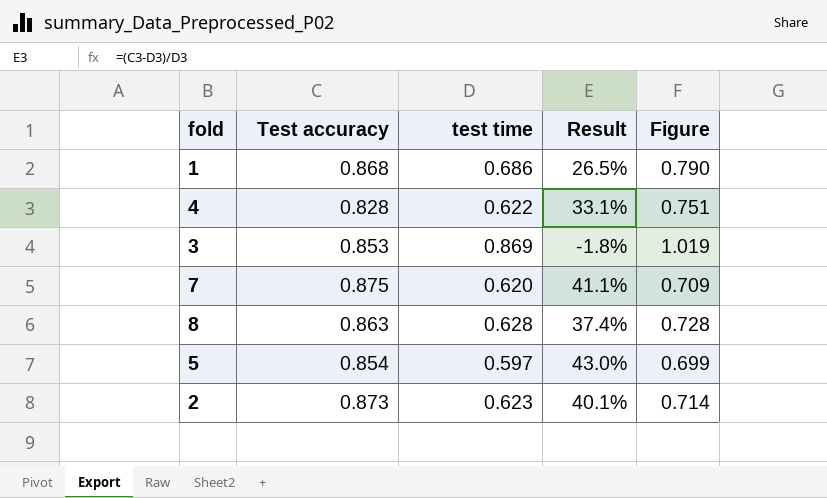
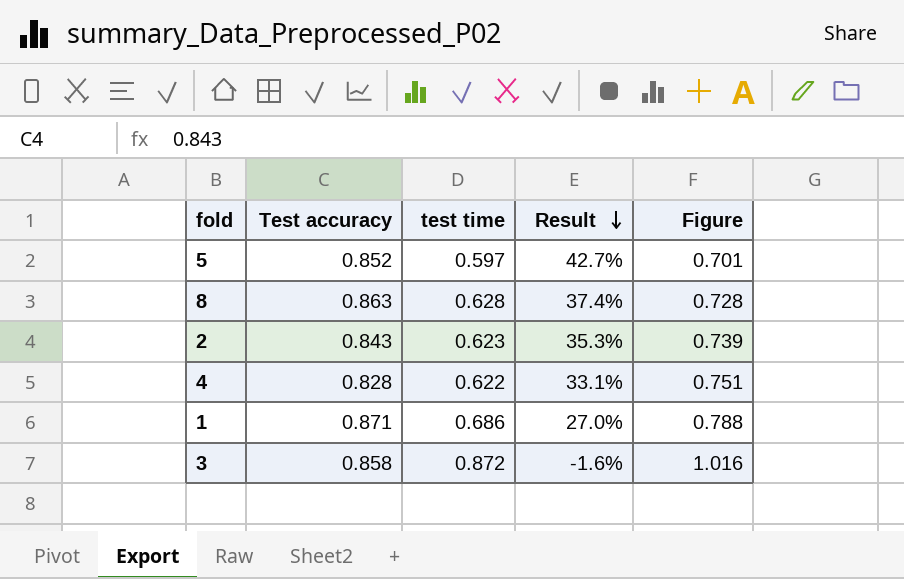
row order: none -> Result descending
row 7: 0.875 | 0.620 | 41.1% | 0.709 -> none
5 | Test accuracy: 0.854 -> 0.852
5 | Result: 43.0% -> 42.7%
5 | Figure: 0.699 -> 0.701
2 | Test accuracy: 0.873 -> 0.843
2 | Result: 40.1% -> 35.3%
2 | Figure: 0.714 -> 0.739
1 | Test accuracy: 0.868 -> 0.871
1 | Result: 26.5% -> 27.0%
1 | Figure: 0.790 -> 0.788
3 | Test accuracy: 0.853 -> 0.858
3 | test time: 0.869 -> 0.872
3 | Result: -1.8% -> -1.6%
3 | Figure: 1.019 -> 1.016

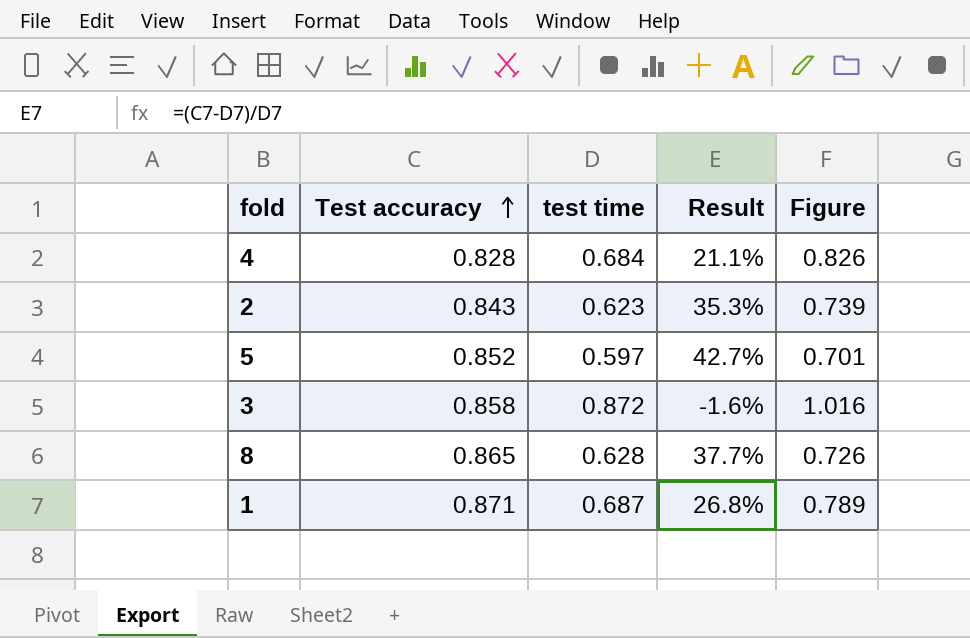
row order: Result descending -> Test accuracy ascending
4 | test time: 0.622 -> 0.684
4 | Result: 33.1% -> 21.1%
4 | Figure: 0.751 -> 0.826
8 | Test accuracy: 0.863 -> 0.865
8 | Result: 37.4% -> 37.7%
8 | Figure: 0.728 -> 0.726
1 | test time: 0.686 -> 0.687
1 | Result: 27.0% -> 26.8%
1 | Figure: 0.788 -> 0.789

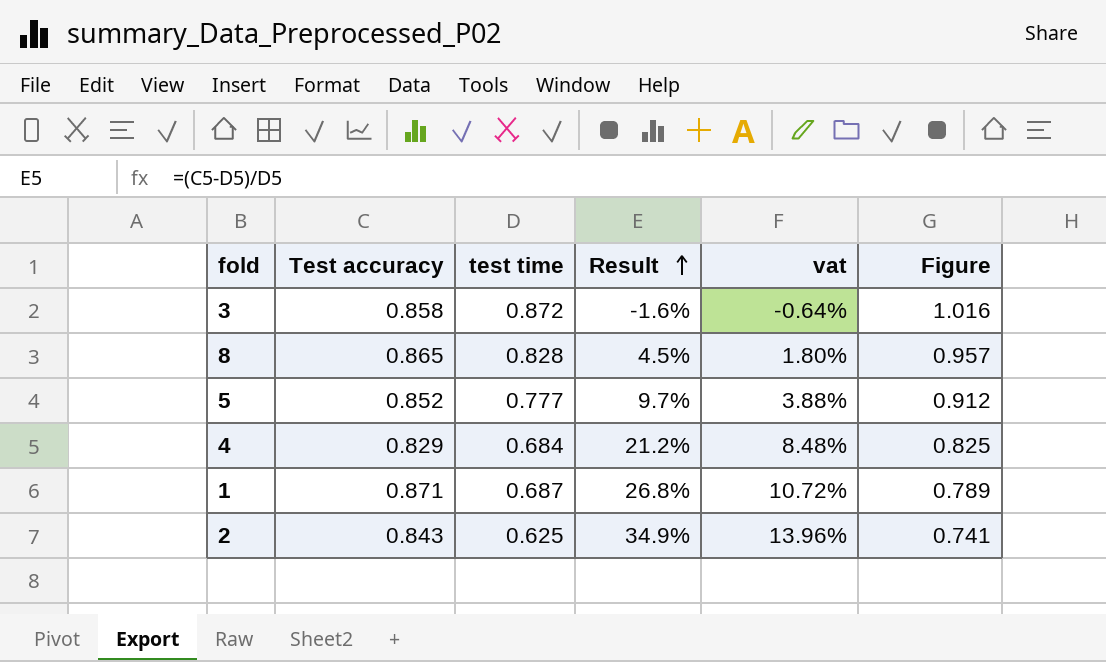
row order: Test accuracy ascending -> Result ascending
column vat | formula: none -> [Result] * 0.4
8 | test time: 0.628 -> 0.828
8 | Result: 37.7% -> 4.5%
8 | Figure: 0.726 -> 0.957
5 | test time: 0.597 -> 0.777
5 | Result: 42.7% -> 9.7%
5 | Figure: 0.701 -> 0.912
4 | Test accuracy: 0.828 -> 0.829
4 | Result: 21.1% -> 21.2%
4 | Figure: 0.826 -> 0.825
2 | test time: 0.623 -> 0.625
2 | Result: 35.3% -> 34.9%
2 | Figure: 0.739 -> 0.741

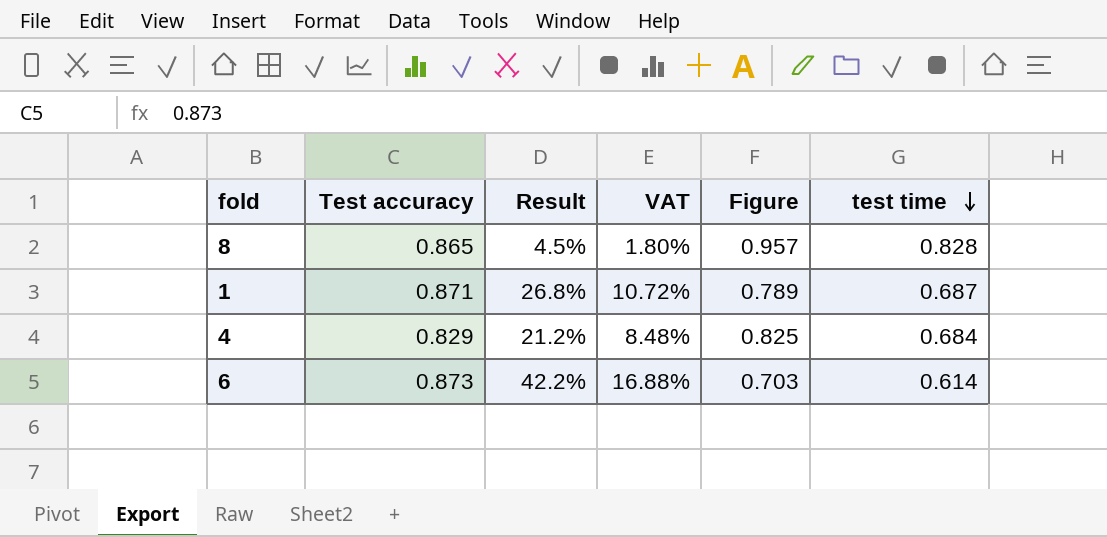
row order: Result ascending -> test time descending
column name: vat -> VAT
column test time | position: 3 -> 6
row 3: 0.858 | 0.872 | -1.6% | -0.64% | 1.016 -> none
row 5: 0.852 | 0.777 | 9.7% | 3.88% | 0.912 -> none
row 2: 0.843 | 0.625 | 34.9% | 13.96% | 0.741 -> none
row 6: none -> 0.873 | 42.2% | 16.88% | 0.703 | 0.614

